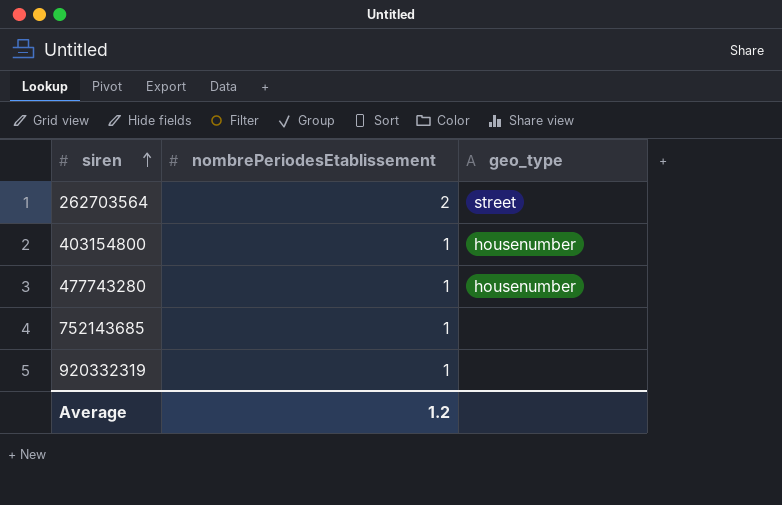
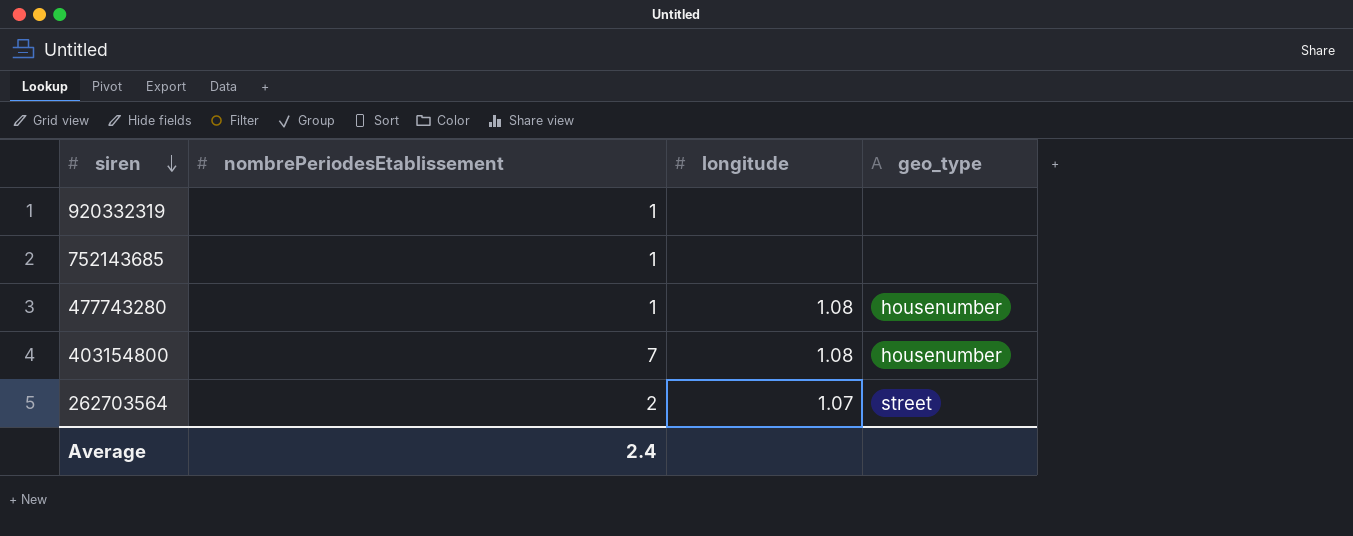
row order: siren ascending -> siren descending
column longitude | position: none -> 3
403154800 | nombrePeriodesEtablissement: 1 -> 7
Average | nombrePeriodesEtablissement: 1.2 -> 2.4

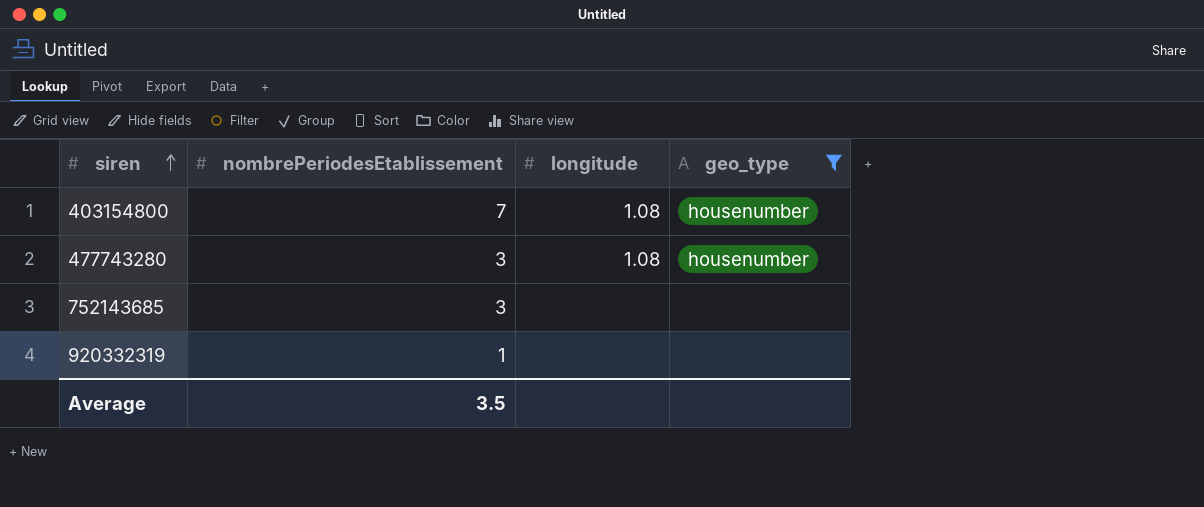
filter: none -> geo_type != street
row order: siren descending -> siren ascending
477743280 | nombrePeriodesEtablissement: 1 -> 3
752143685 | nombrePeriodesEtablissement: 1 -> 3
Average | nombrePeriodesEtablissement: 2.4 -> 3.5

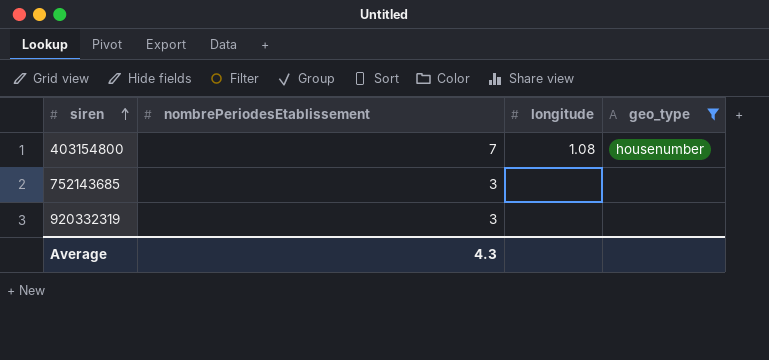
row 477743280: 3 | 1.08 | housenumber -> none
920332319 | nombrePeriodesEtablissement: 1 -> 3
Average | nombrePeriodesEtablissement: 3.5 -> 4.3

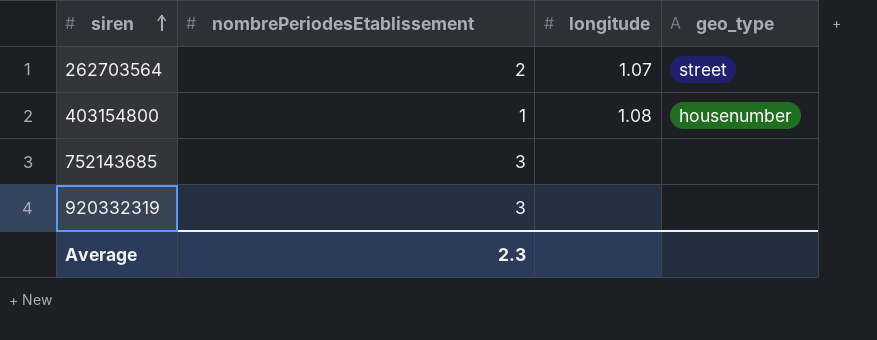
filter: geo_type != street -> none
403154800 | nombrePeriodesEtablissement: 7 -> 1
Average | nombrePeriodesEtablissement: 4.3 -> 2.3

